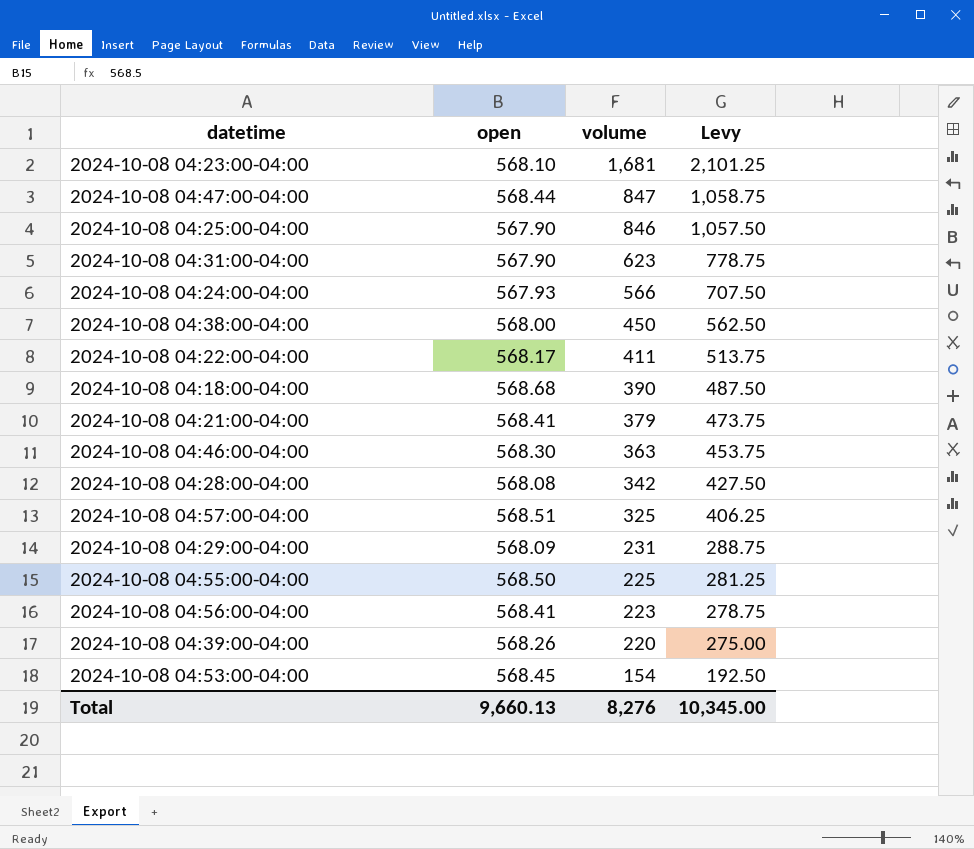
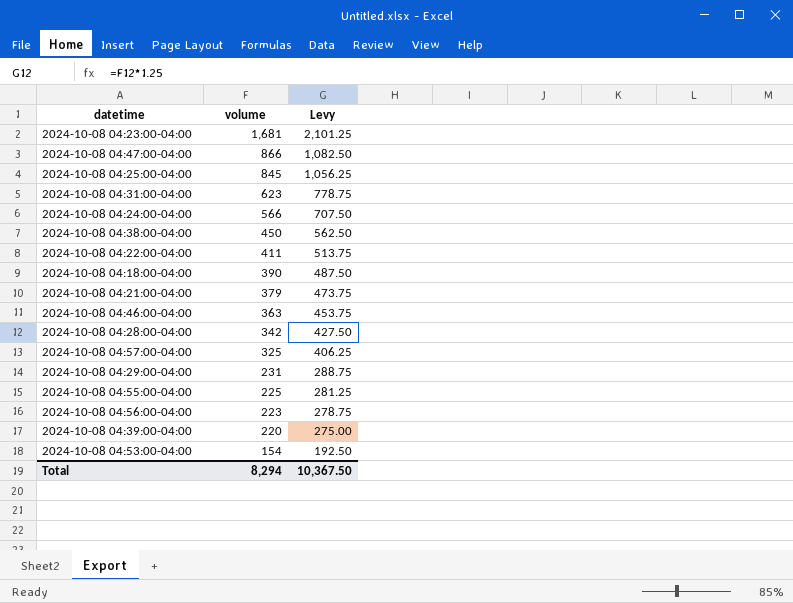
column open | position: 2 -> none
2024-10-08 04:47:00-04:00 | volume: 847 -> 866
2024-10-08 04:47:00-04:00 | Levy: 1,058.75 -> 1,082.50
2024-10-08 04:25:00-04:00 | volume: 846 -> 845
2024-10-08 04:25:00-04:00 | Levy: 1,057.50 -> 1,056.25
Total | volume: 8,276 -> 8,294
Total | Levy: 10,345.00 -> 10,367.50

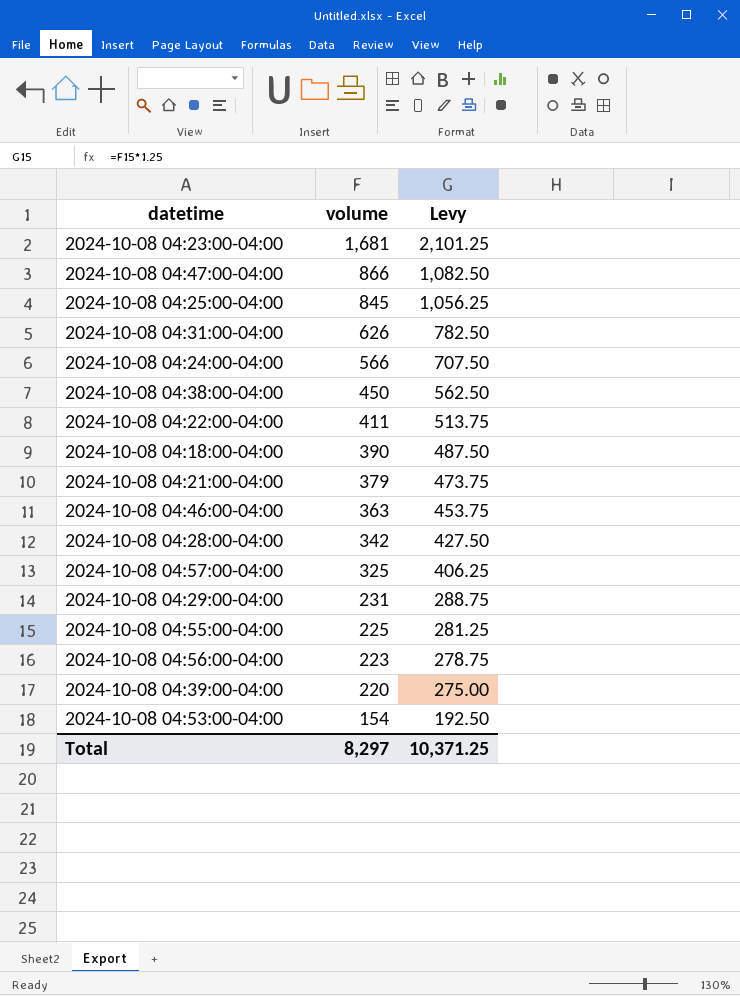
2024-10-08 04:31:00-04:00 | volume: 623 -> 626
2024-10-08 04:31:00-04:00 | Levy: 778.75 -> 782.50
Total | volume: 8,294 -> 8,297
Total | Levy: 10,367.50 -> 10,371.25

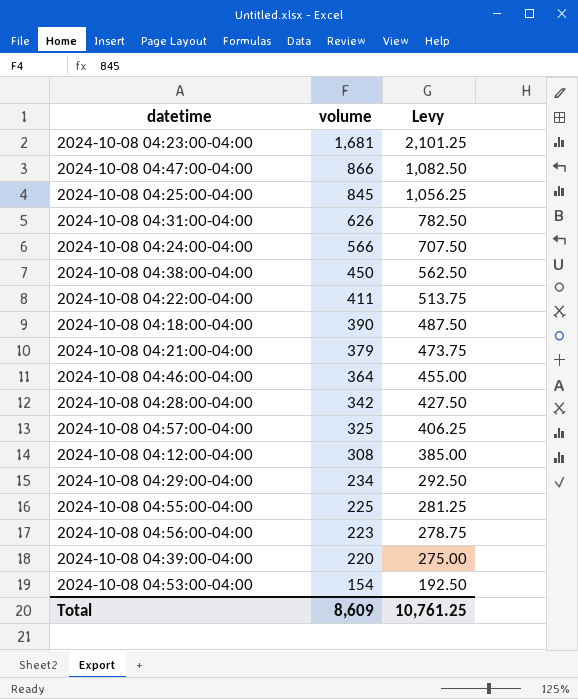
2024-10-08 04:46:00-04:00 | volume: 363 -> 364
2024-10-08 04:46:00-04:00 | Levy: 453.75 -> 455.00
row 2024-10-08 04:12:00-04:00: none -> 308 | 385.00
2024-10-08 04:29:00-04:00 | volume: 231 -> 234
2024-10-08 04:29:00-04:00 | Levy: 288.75 -> 292.50
Total | volume: 8,297 -> 8,609
Total | Levy: 10,371.25 -> 10,761.25

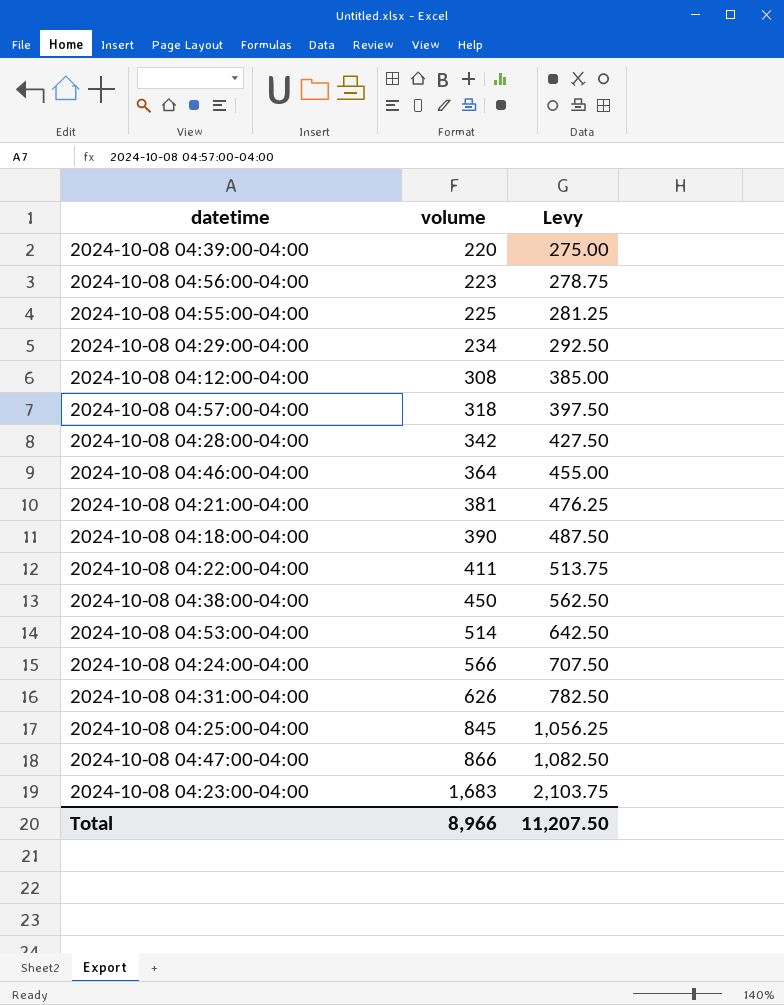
row order: volume descending -> volume ascending
2024-10-08 04:57:00-04:00 | volume: 325 -> 318
2024-10-08 04:57:00-04:00 | Levy: 406.25 -> 397.50
2024-10-08 04:21:00-04:00 | volume: 379 -> 381
2024-10-08 04:21:00-04:00 | Levy: 473.75 -> 476.25
2024-10-08 04:53:00-04:00 | volume: 154 -> 514
2024-10-08 04:53:00-04:00 | Levy: 192.50 -> 642.50
2024-10-08 04:23:00-04:00 | volume: 1,681 -> 1,683
2024-10-08 04:23:00-04:00 | Levy: 2,101.25 -> 2,103.75
Total | volume: 8,609 -> 8,966
Total | Levy: 10,761.25 -> 11,207.50

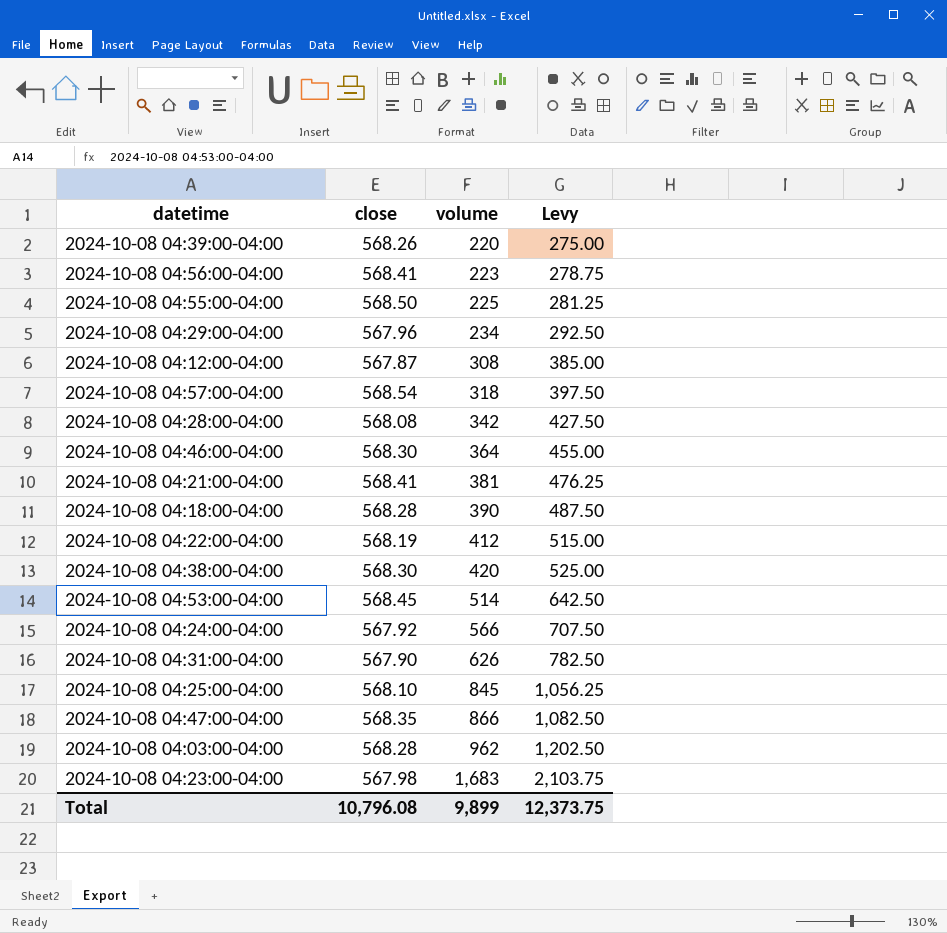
column close | position: none -> 2
2024-10-08 04:22:00-04:00 | volume: 411 -> 412
2024-10-08 04:22:00-04:00 | Levy: 513.75 -> 515.00
2024-10-08 04:38:00-04:00 | volume: 450 -> 420
2024-10-08 04:38:00-04:00 | Levy: 562.50 -> 525.00
row 2024-10-08 04:03:00-04:00: none -> 568.28 | 962 | 1,202.50
Total | volume: 8,966 -> 9,899
Total | Levy: 11,207.50 -> 12,373.75

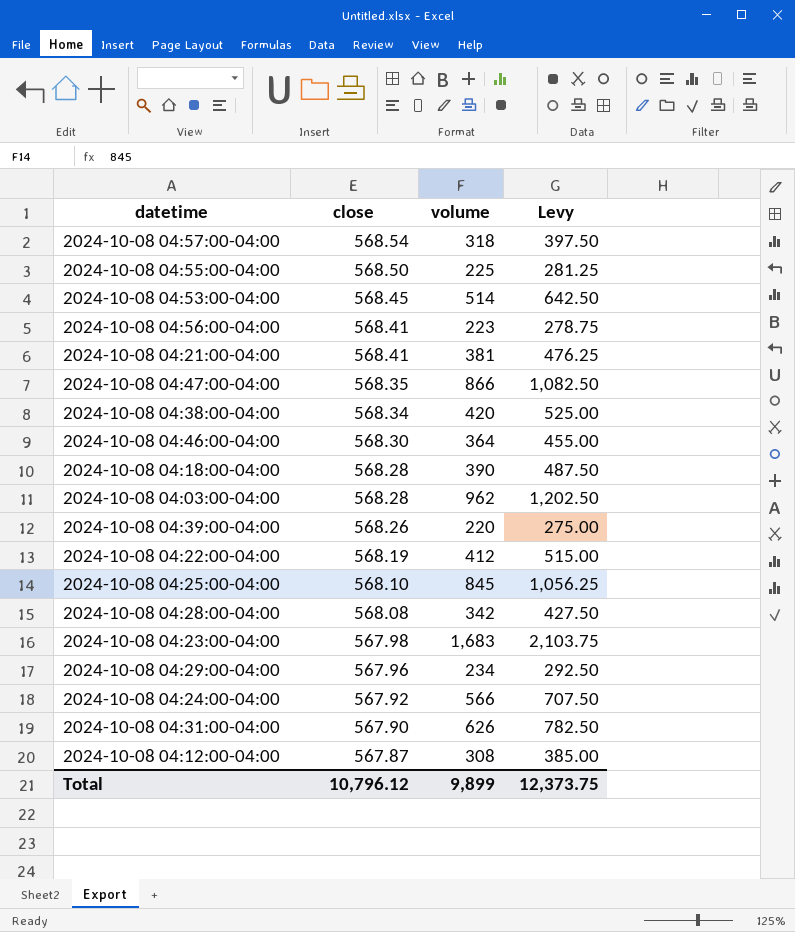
row order: volume ascending -> close descending
2024-10-08 04:38:00-04:00 | close: 568.30 -> 568.34
Total | close: 10,796.08 -> 10,796.12

